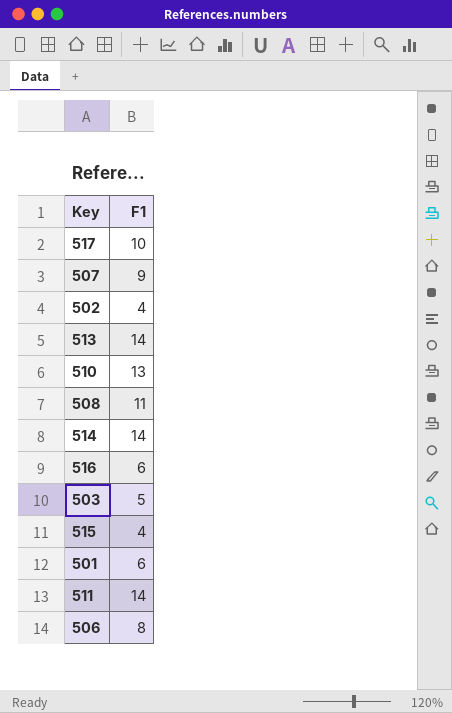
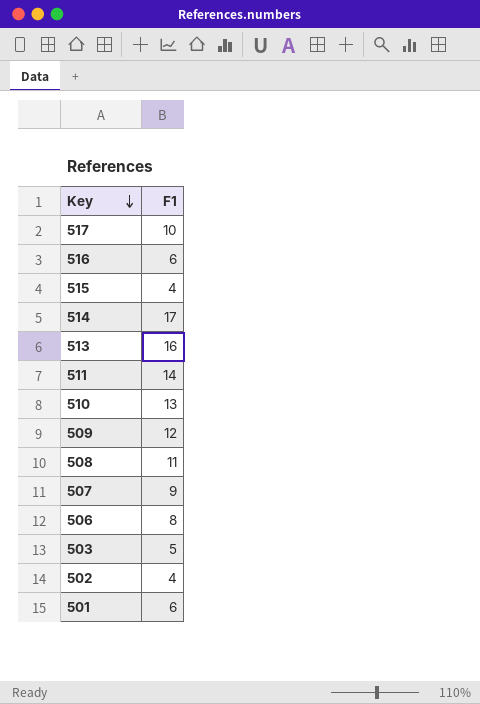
row order: none -> Key descending
514 | F1: 14 -> 17
513 | F1: 14 -> 16
row 509: none -> 12

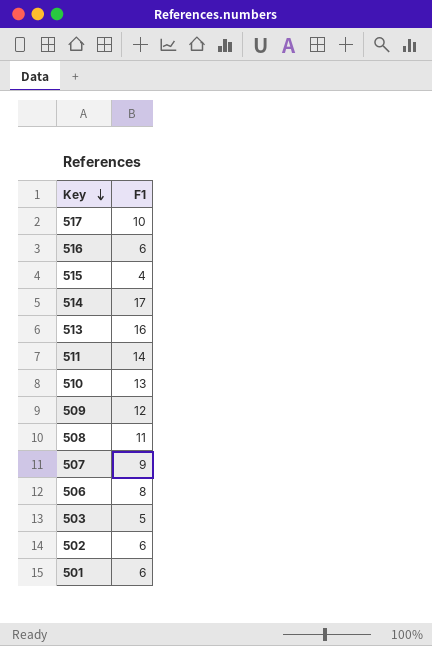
502 | F1: 4 -> 6

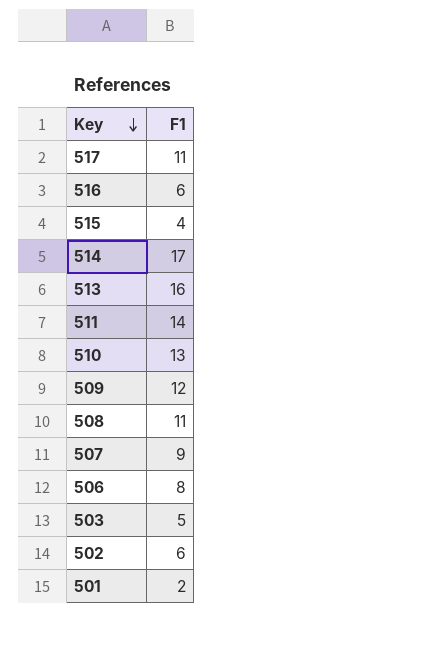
517 | F1: 10 -> 11
501 | F1: 6 -> 2

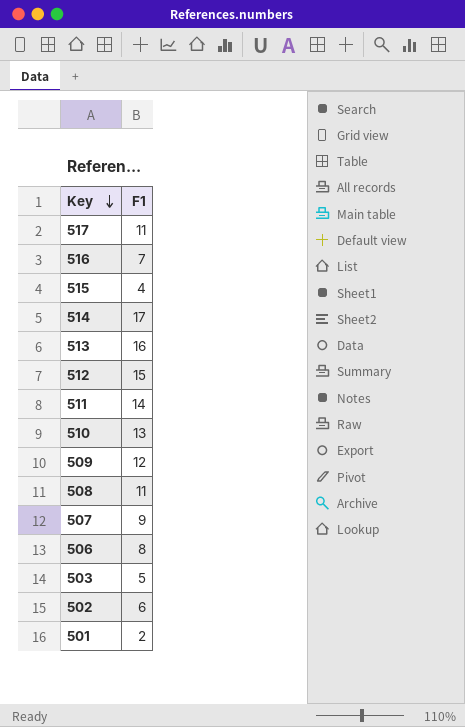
516 | F1: 6 -> 7
row 512: none -> 15

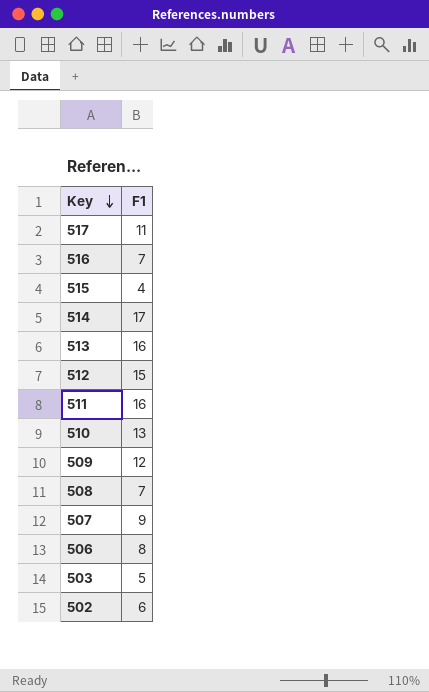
row 501: 2 -> none
511 | F1: 14 -> 16
508 | F1: 11 -> 7

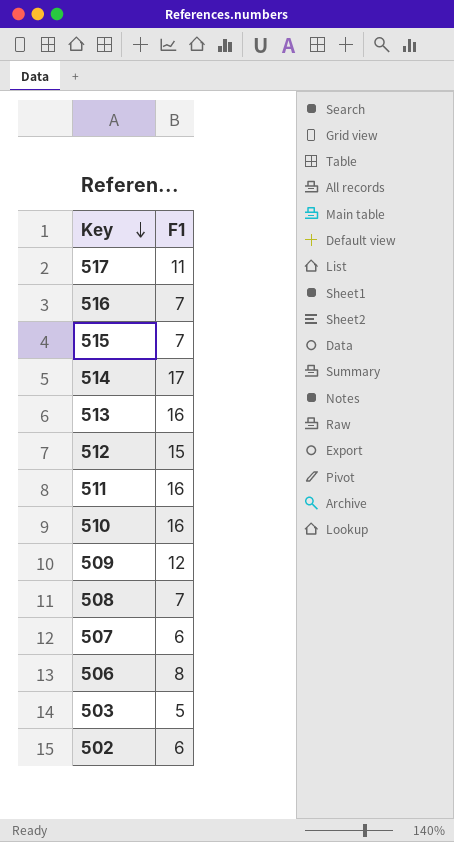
515 | F1: 4 -> 7
510 | F1: 13 -> 16
507 | F1: 9 -> 6

